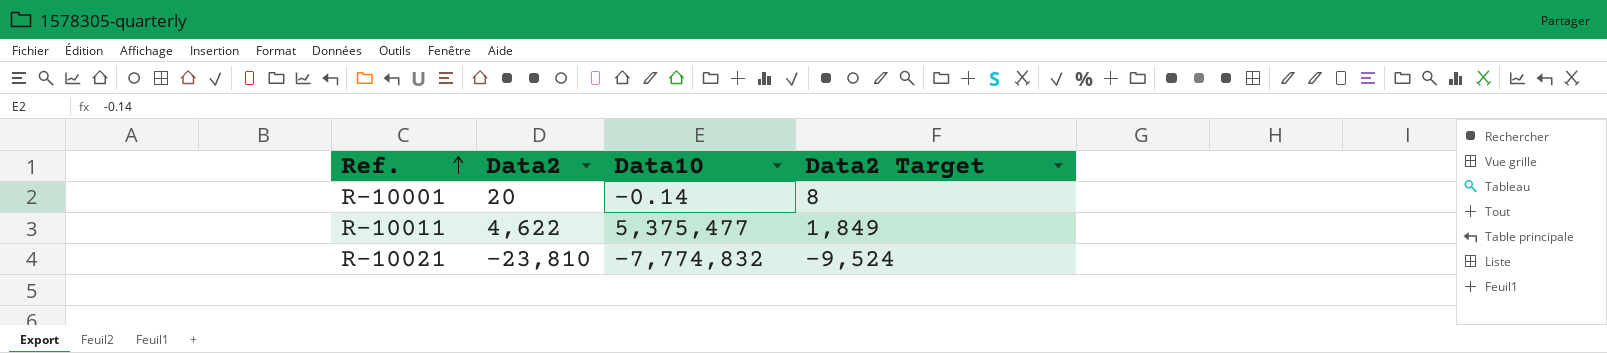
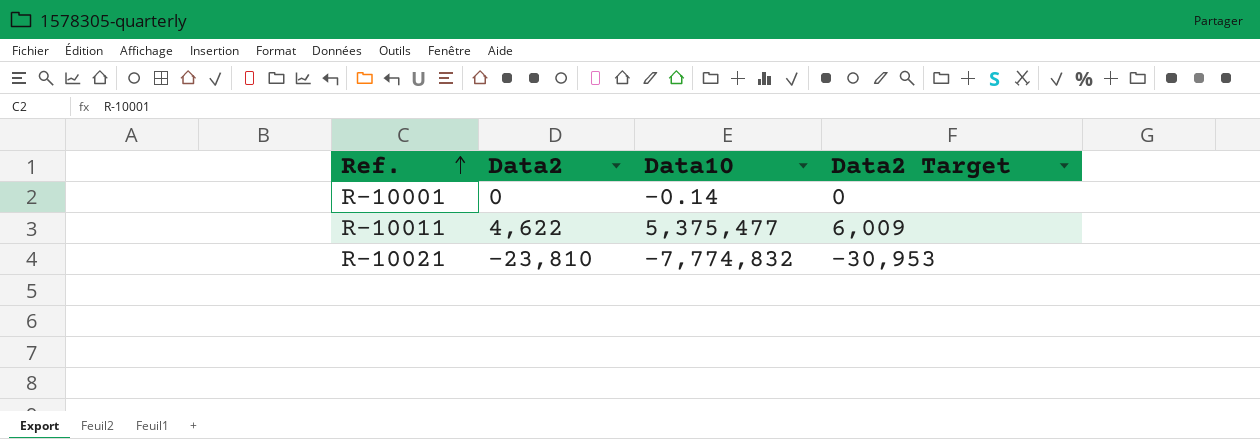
column Data2 Target | formula: [Data2] * 0.4 -> [Data2] * 1.3
R-10001 | Data2: 20 -> 0

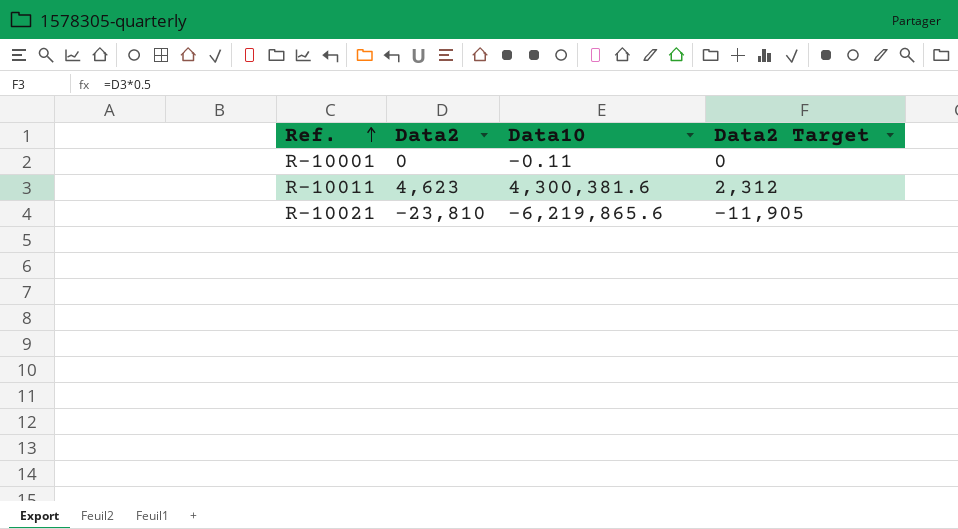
column Data2 Target | formula: [Data2] * 1.3 -> [Data2] * 0.5
R-10001 | Data10: -0.14 -> -0.11
R-10011 | Data2: 4,622 -> 4,623
R-10011 | Data10: 5,375,477 -> 4,300,381.6
R-10021 | Data10: -7,774,832 -> -6,219,865.6

